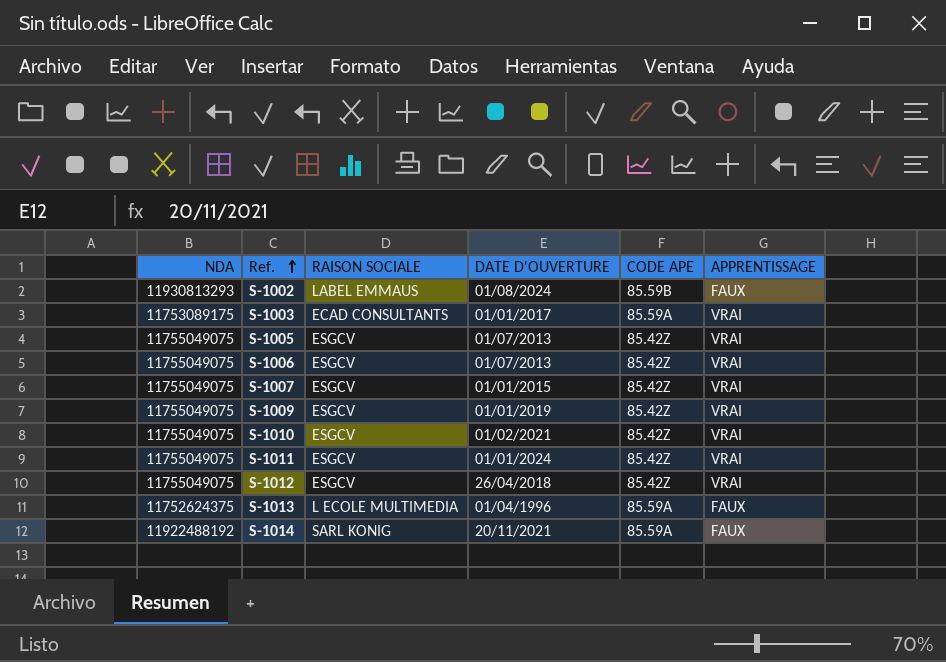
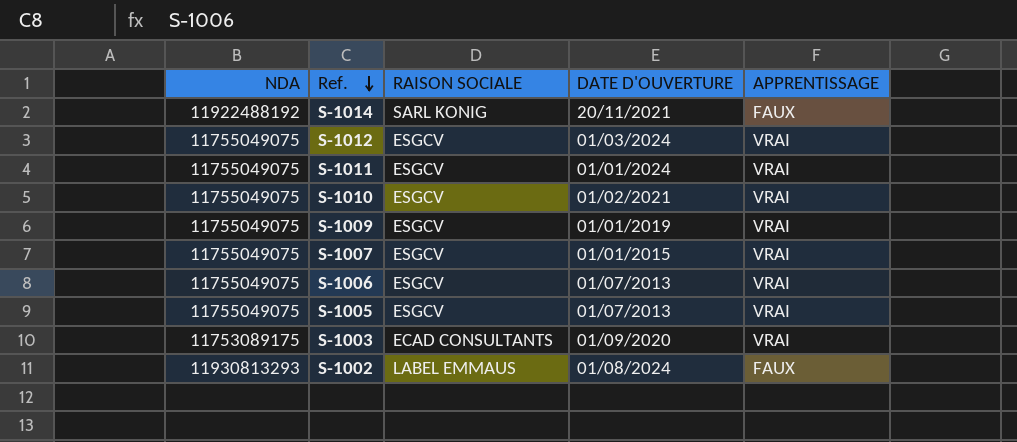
row order: Ref. ascending -> Ref. descending
column CODE APE | position: 5 -> none
row S-1013: 11752624375 | L ECOLE MULTIMEDIA | 01/04/1996 | 85.59A | FAUX -> none
S-1012 | DATE D'OUVERTURE: 26/04/2018 -> 01/03/2024
S-1003 | DATE D'OUVERTURE: 01/01/2017 -> 01/09/2020

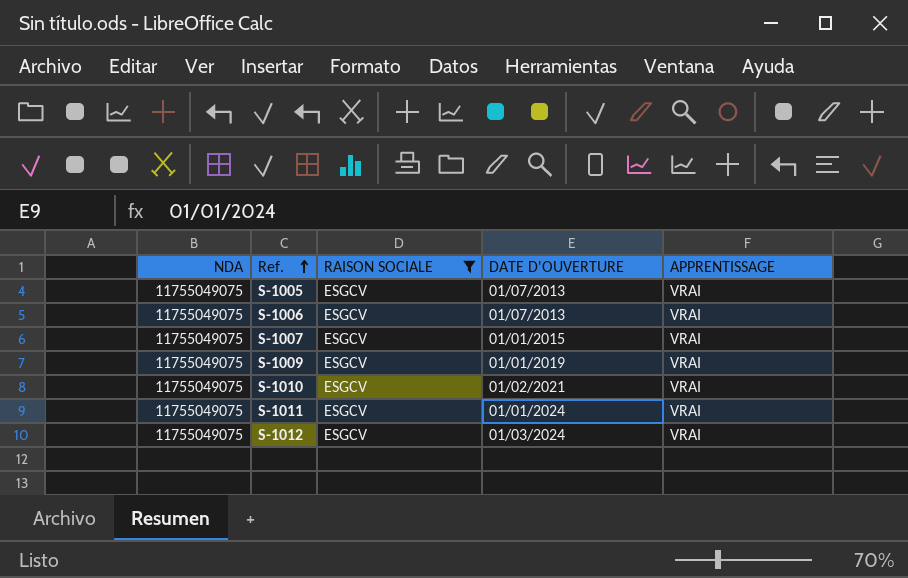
filter: none -> RAISON SOCIALE = ESGCV
row order: Ref. descending -> Ref. ascending

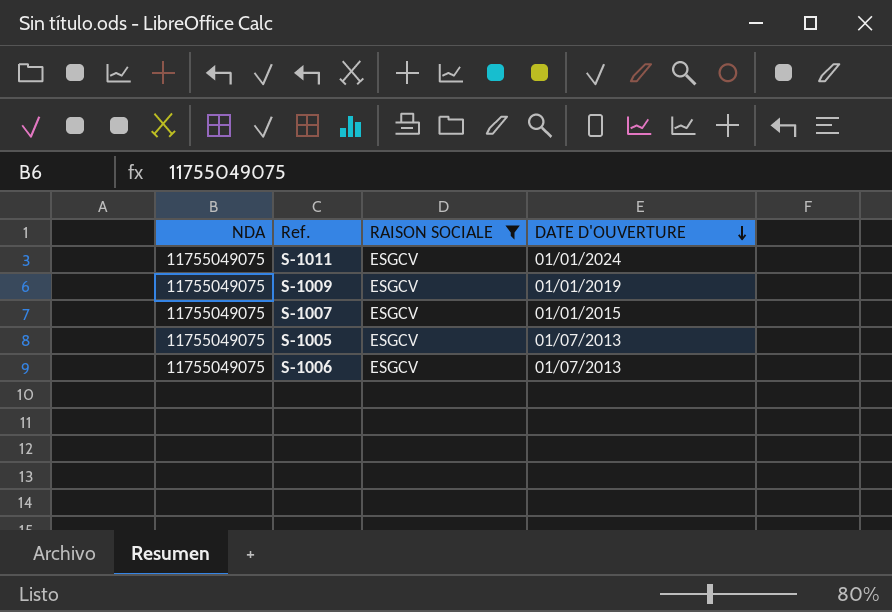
row order: Ref. ascending -> DATE D'OUVERTURE descending
column APPRENTISSAGE | position: 5 -> none
row S-1010: 11755049075 | ESGCV | 01/02/2021 | VRAI -> none
row S-1012: 11755049075 | ESGCV | 01/03/2024 | VRAI -> none

